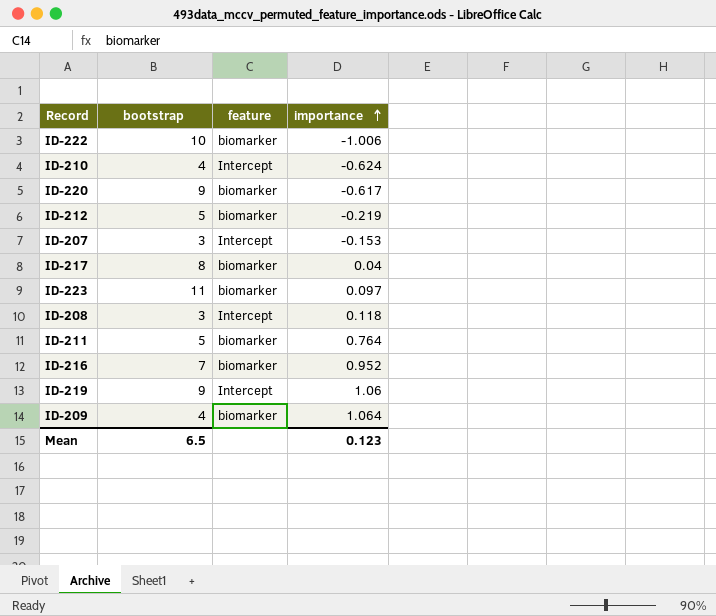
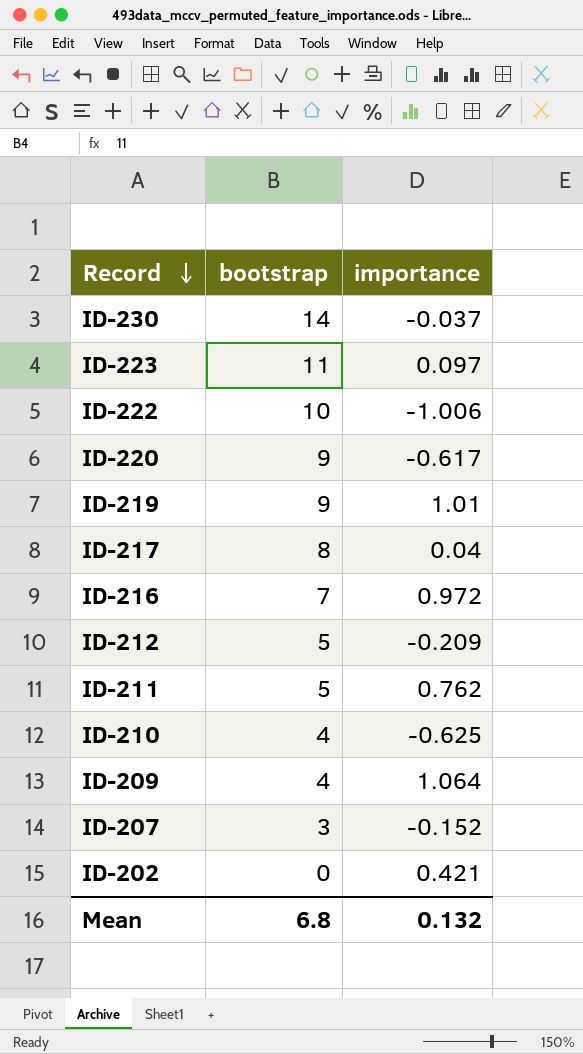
row order: importance ascending -> Record descending
column feature | position: 3 -> none
row ID-208: 3 | Intercept | 0.118 -> none
row ID-230: none -> 14 | -0.037
ID-219 | importance: 1.06 -> 1.01
ID-216 | importance: 0.952 -> 0.972
ID-212 | importance: -0.219 -> -0.209
ID-211 | importance: 0.764 -> 0.762
ID-210 | importance: -0.624 -> -0.625
ID-207 | importance: -0.153 -> -0.152
row ID-202: none -> 0 | 0.421
Mean | bootstrap: 6.5 -> 6.8
Mean | importance: 0.123 -> 0.132

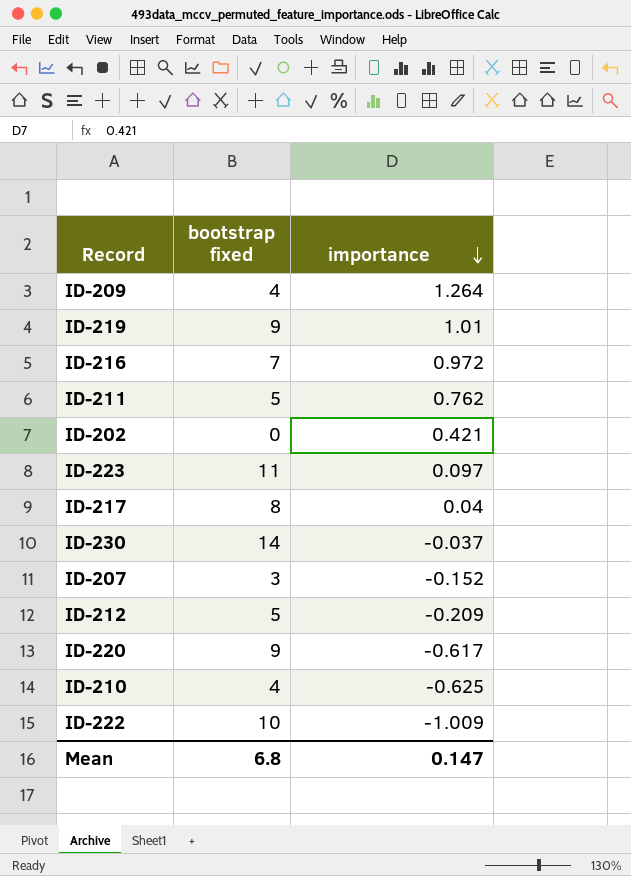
row order: Record descending -> importance descending
column name: bootstrap -> bootstrap fixed
ID-209 | importance: 1.064 -> 1.264
ID-222 | importance: -1.006 -> -1.009
Mean | importance: 0.132 -> 0.147

